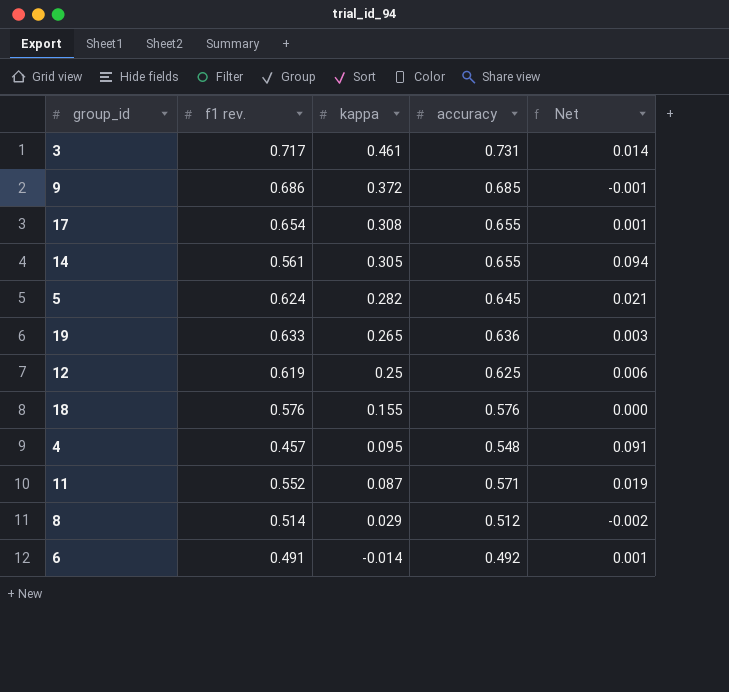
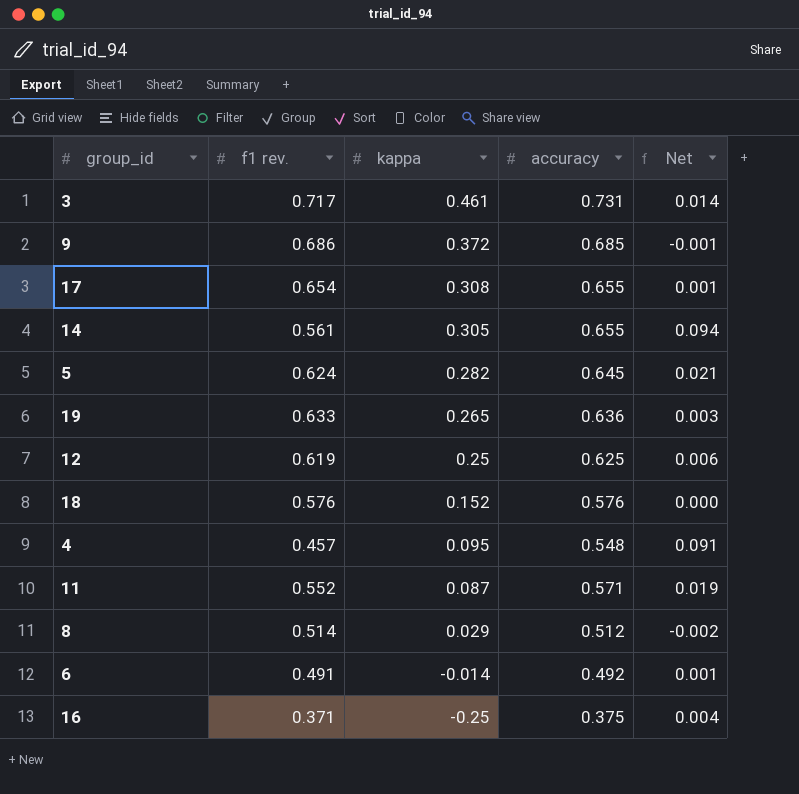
18 | kappa: 0.155 -> 0.152
row 16: none -> 0.371 | -0.25 | 0.375 | 0.004

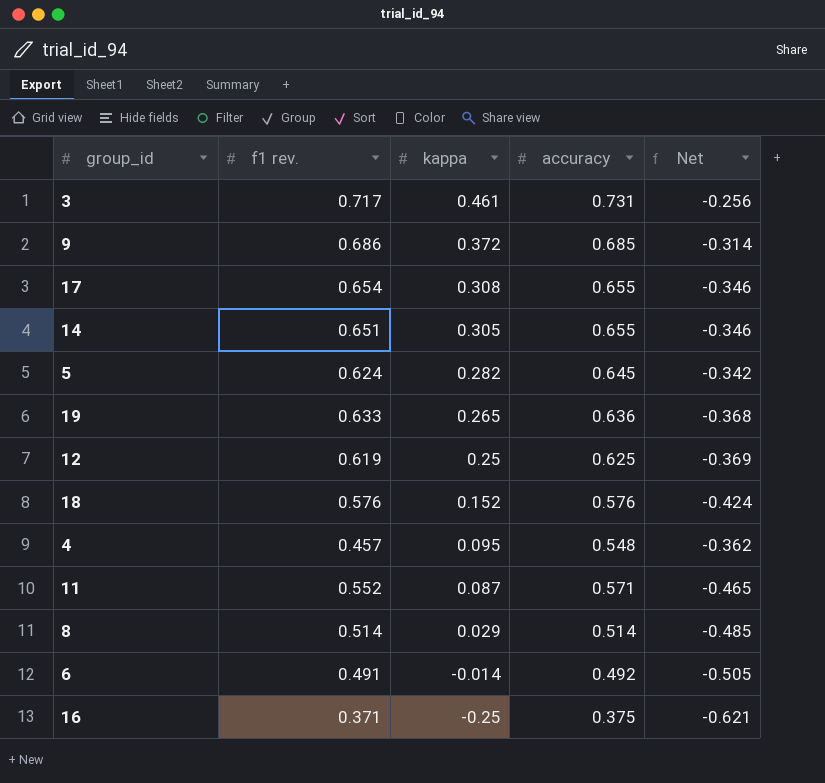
column Net | formula: [accuracy] - [f1 rev.] -> [kappa] - [f1 rev.]
14 | f1 rev.: 0.561 -> 0.651
8 | accuracy: 0.512 -> 0.514

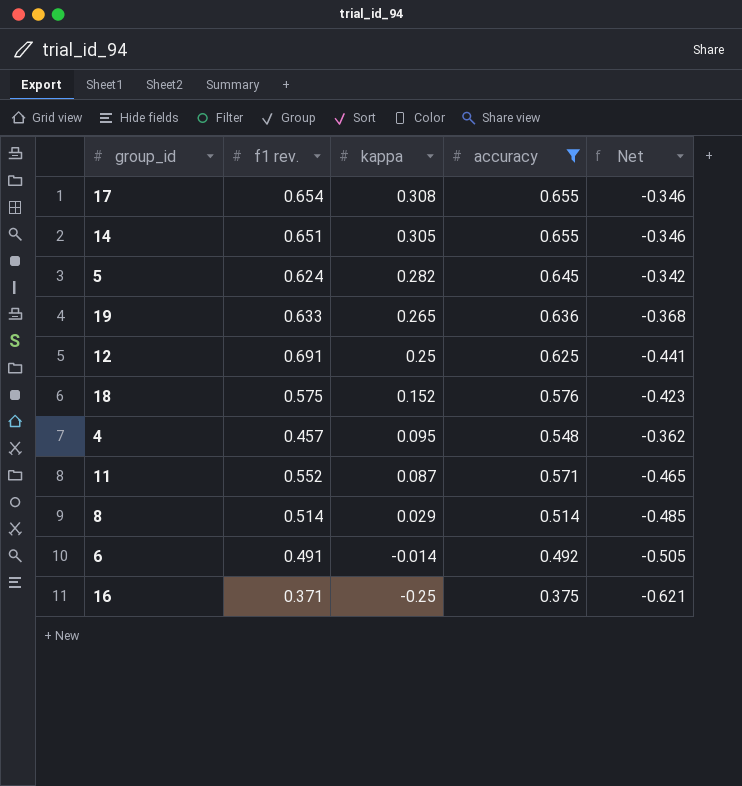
filter: none -> accuracy <= 0.655
12 | f1 rev.: 0.619 -> 0.691
12 | Net: -0.369 -> -0.441
18 | f1 rev.: 0.576 -> 0.575
18 | Net: -0.424 -> -0.423

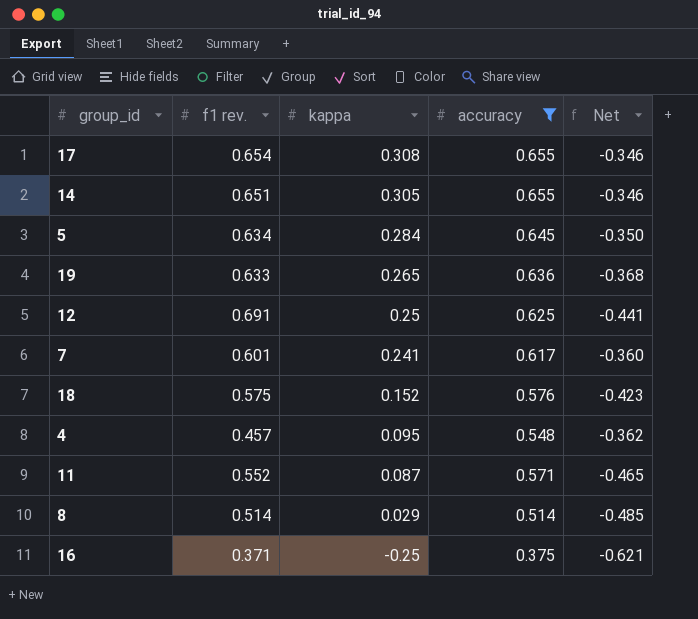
row 6: 0.491 | -0.014 | 0.492 | -0.505 -> none
5 | f1 rev.: 0.624 -> 0.634
5 | kappa: 0.282 -> 0.284
5 | Net: -0.342 -> -0.350
row 7: none -> 0.601 | 0.241 | 0.617 | -0.360

